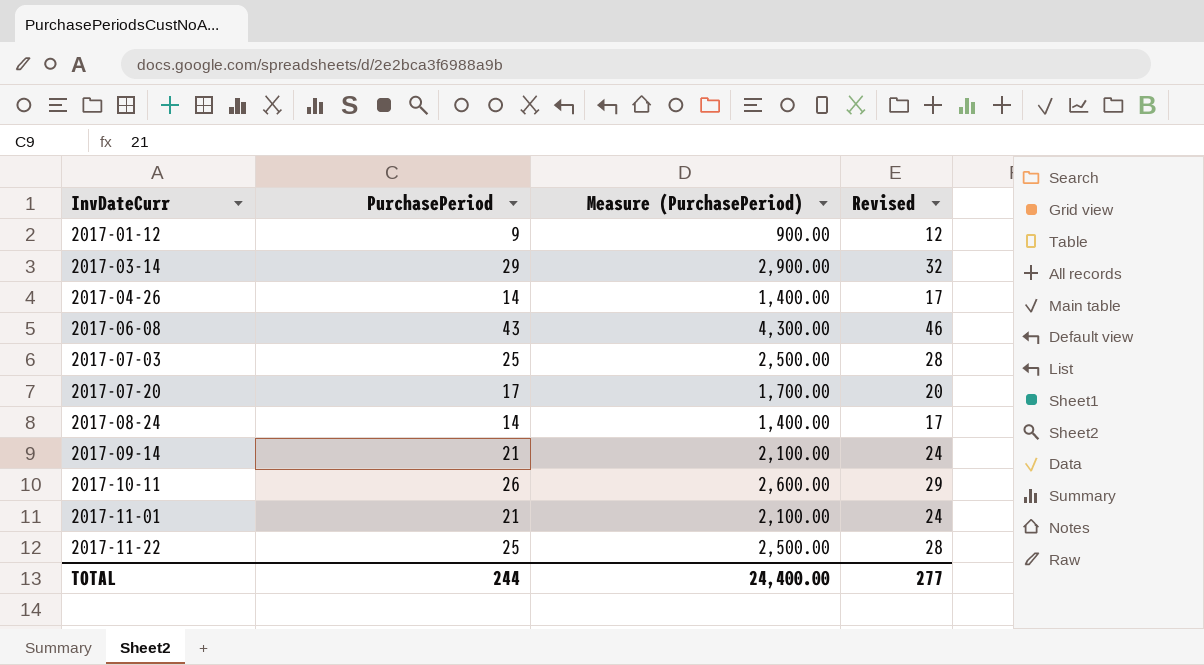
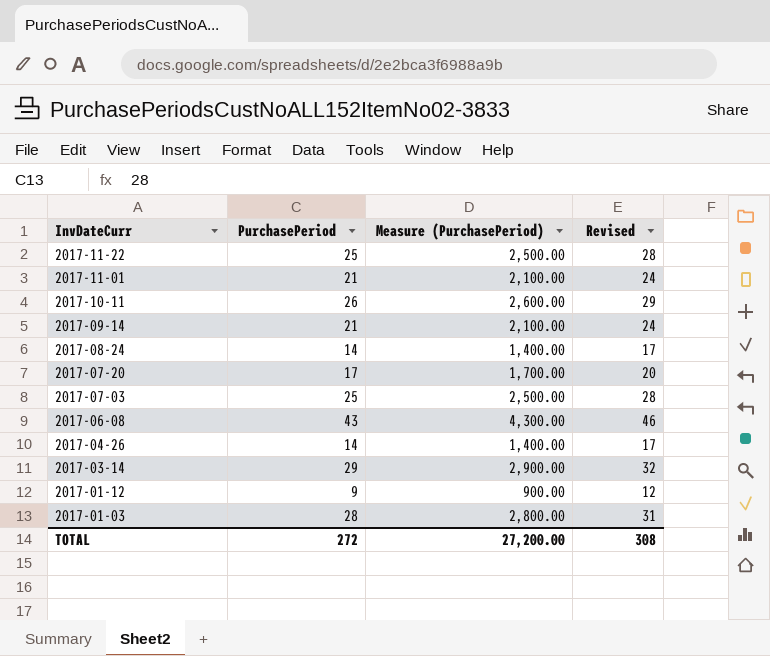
row order: InvDateCurr ascending -> InvDateCurr descending
row 2017-01-03: none -> 28 | 2,800.00 | 31
TOTAL | PurchasePeriod: 244 -> 272
TOTAL | Measure (PurchasePeriod): 24,400.00 -> 27,200.00
TOTAL | Revised: 277 -> 308

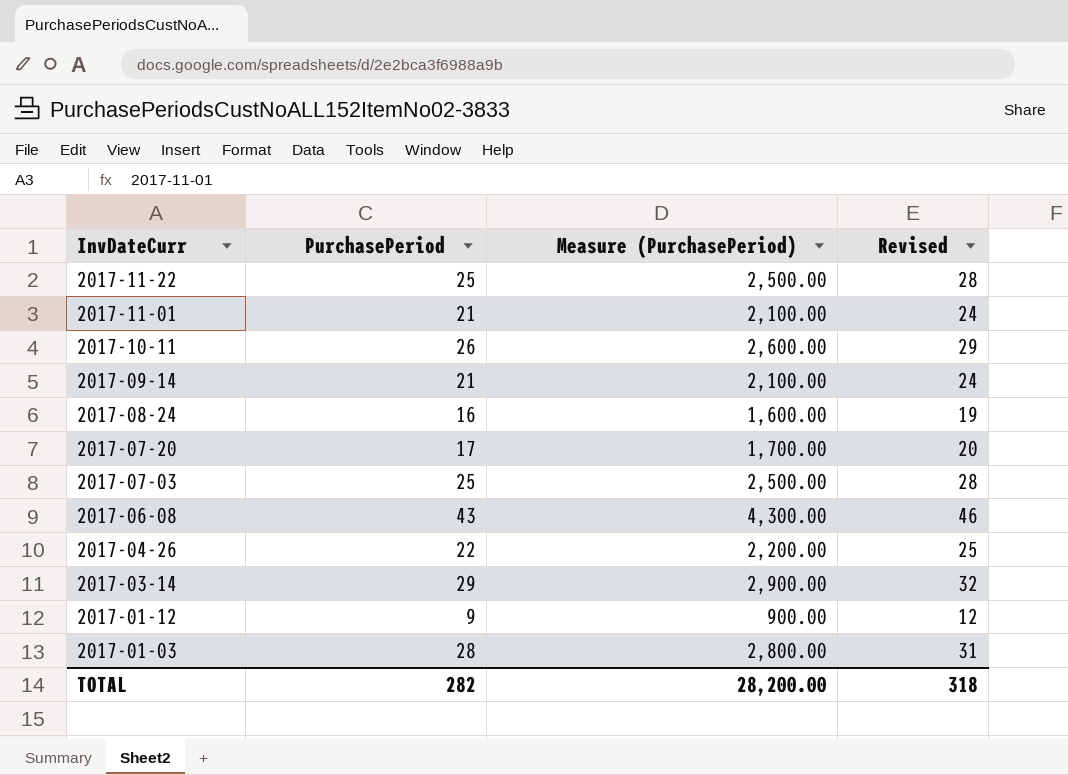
2017-08-24 | PurchasePeriod: 14 -> 16
2017-08-24 | Measure (PurchasePeriod): 1,400.00 -> 1,600.00
2017-08-24 | Revised: 17 -> 19
2017-04-26 | PurchasePeriod: 14 -> 22
2017-04-26 | Measure (PurchasePeriod): 1,400.00 -> 2,200.00
2017-04-26 | Revised: 17 -> 25
TOTAL | PurchasePeriod: 272 -> 282
TOTAL | Measure (PurchasePeriod): 27,200.00 -> 28,200.00
TOTAL | Revised: 308 -> 318

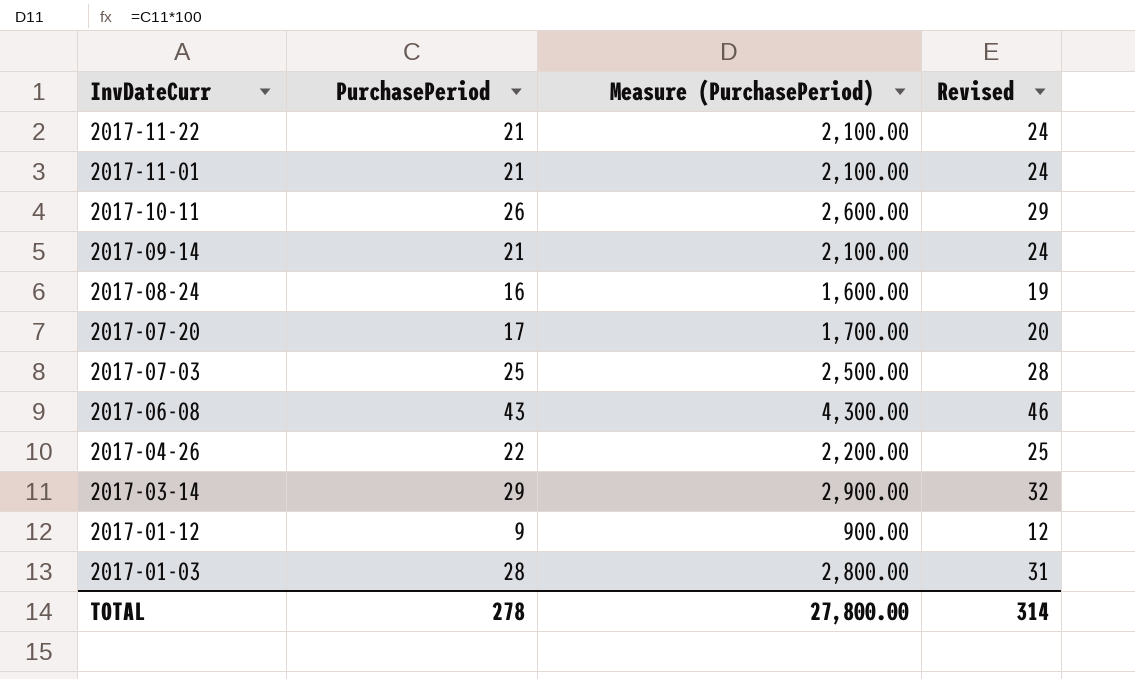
2017-11-22 | PurchasePeriod: 25 -> 21
2017-11-22 | Measure (PurchasePeriod): 2,500.00 -> 2,100.00
2017-11-22 | Revised: 28 -> 24
TOTAL | PurchasePeriod: 282 -> 278
TOTAL | Measure (PurchasePeriod): 28,200.00 -> 27,800.00
TOTAL | Revised: 318 -> 314

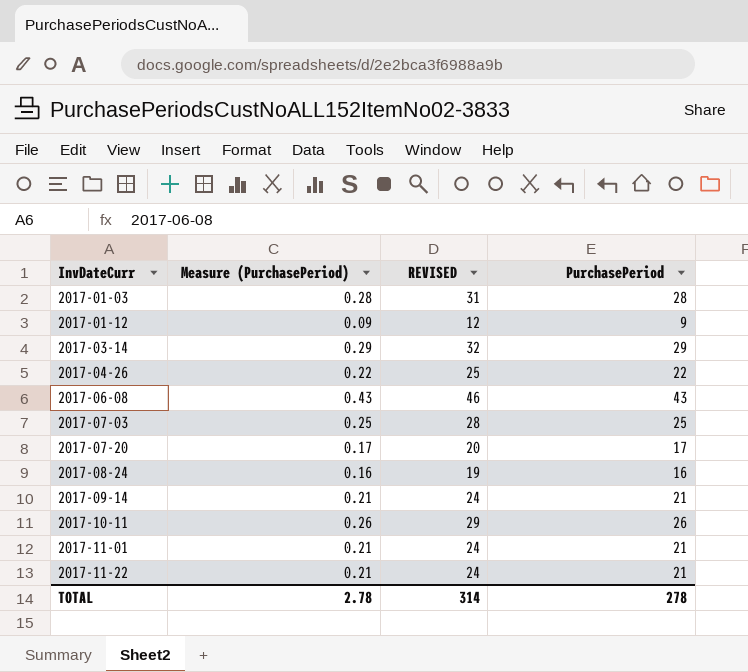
row order: InvDateCurr descending -> InvDateCurr ascending
column Measure (PurchasePeriod) | formula: [PurchasePeriod] * 100 -> [PurchasePeriod] * 0.01
column name: Revised -> REVISED
column PurchasePeriod | position: 2 -> 4
TOTAL | Measure (PurchasePeriod): 27,800.00 -> 2.78

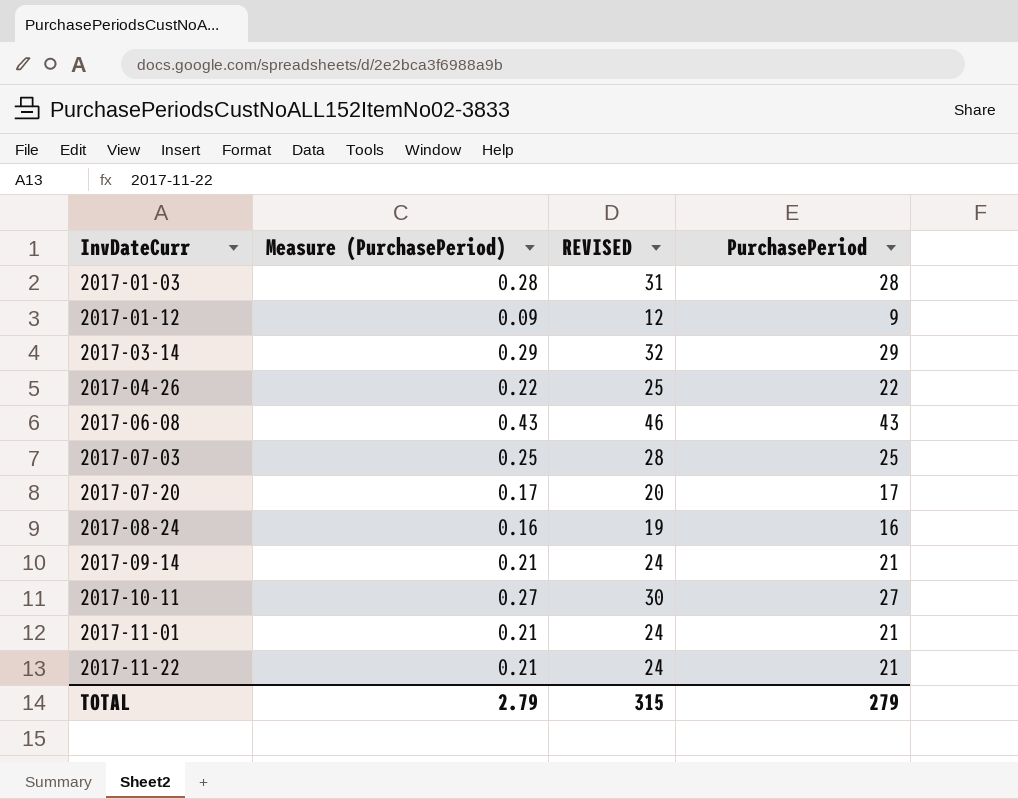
2017-10-11 | Measure (PurchasePeriod): 0.26 -> 0.27
2017-10-11 | REVISED: 29 -> 30
2017-10-11 | PurchasePeriod: 26 -> 27
TOTAL | Measure (PurchasePeriod): 2.78 -> 2.79
TOTAL | REVISED: 314 -> 315
TOTAL | PurchasePeriod: 278 -> 279

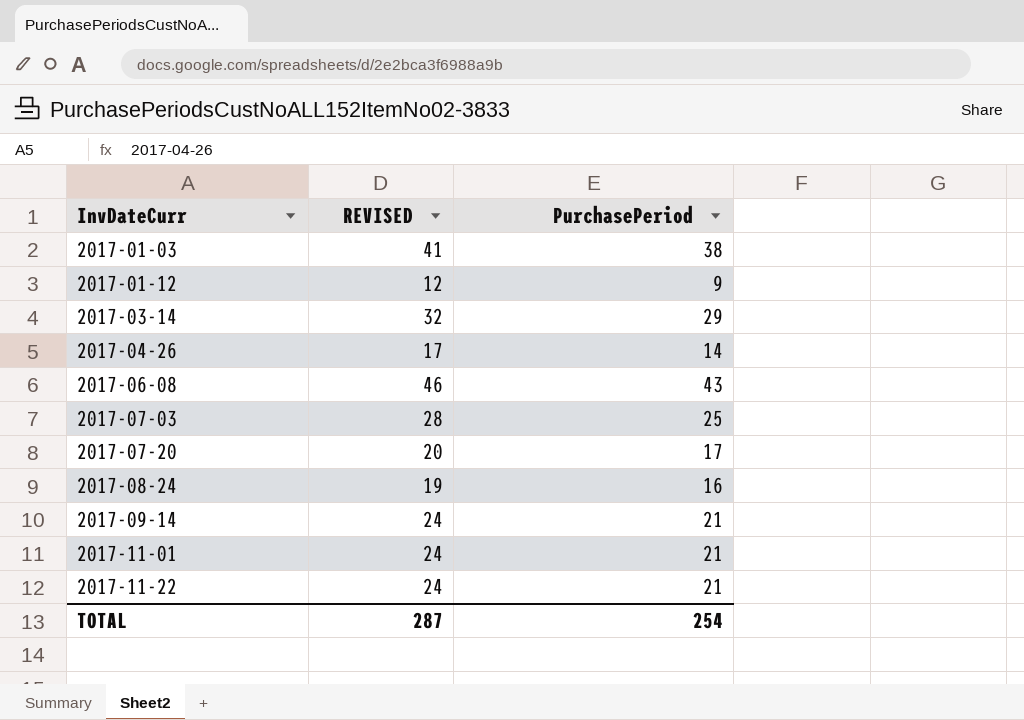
column Measure (PurchasePeriod) | formula: [PurchasePeriod] * 0.01 -> none
row 2017-10-11: 0.27 | 30 | 27 -> none
2017-01-03 | REVISED: 31 -> 41
2017-01-03 | PurchasePeriod: 28 -> 38
2017-04-26 | REVISED: 25 -> 17
2017-04-26 | PurchasePeriod: 22 -> 14
TOTAL | REVISED: 315 -> 287
TOTAL | PurchasePeriod: 279 -> 254

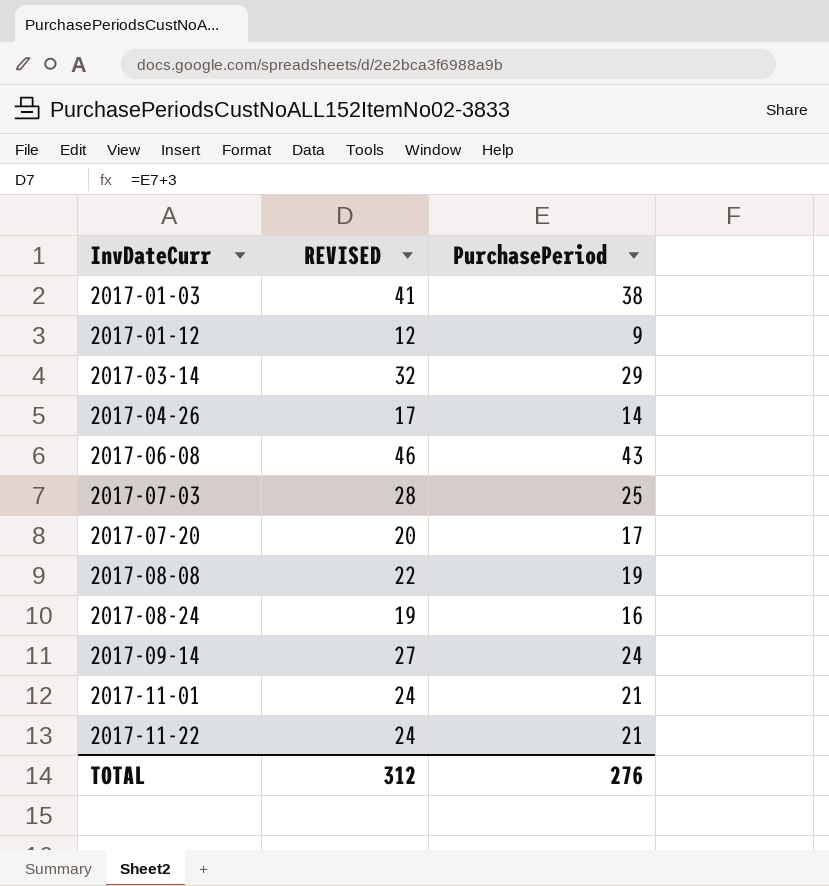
row 2017-08-08: none -> 22 | 19
2017-09-14 | REVISED: 24 -> 27
2017-09-14 | PurchasePeriod: 21 -> 24
TOTAL | REVISED: 287 -> 312
TOTAL | PurchasePeriod: 254 -> 276

